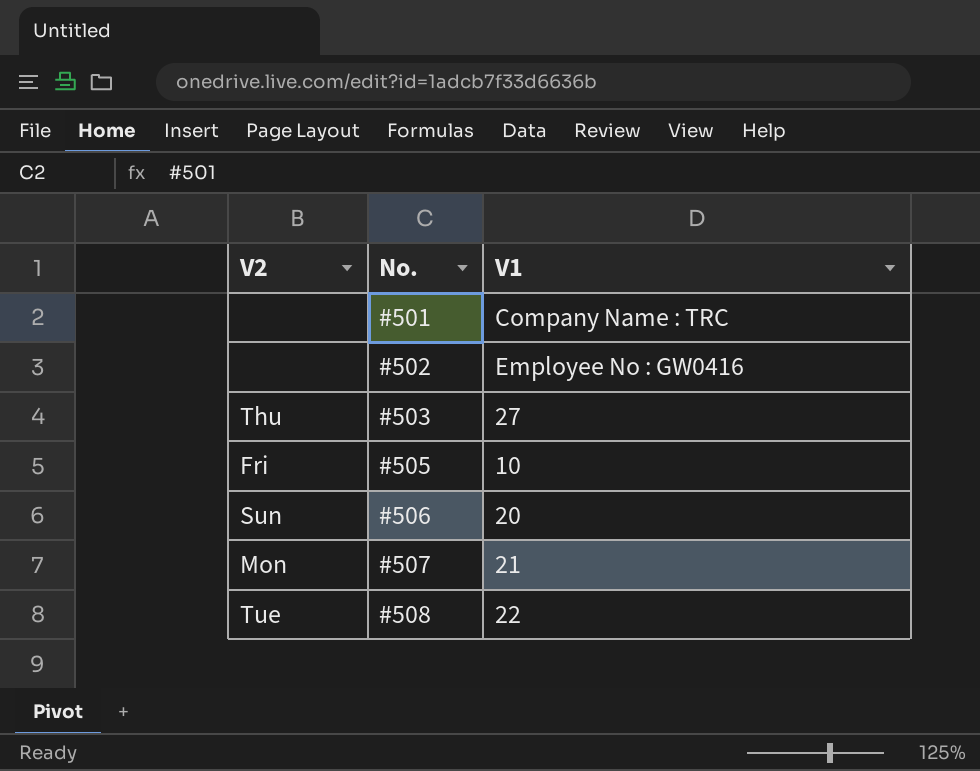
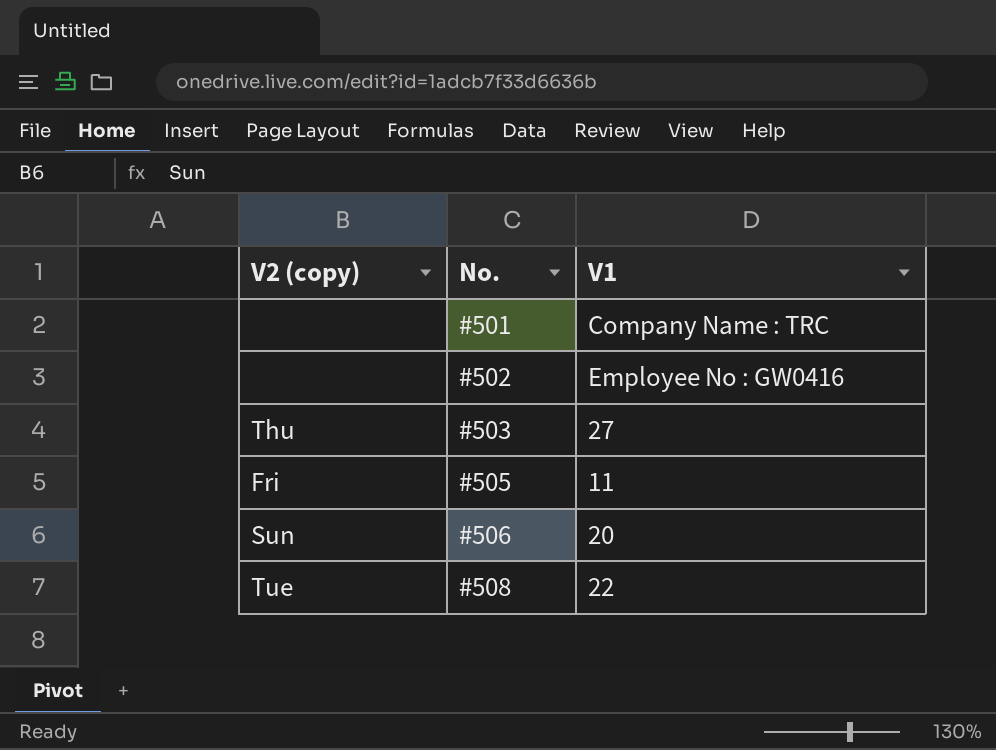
column name: V2 -> V2 (copy)
row #507: Mon | 21 -> none
#505 | V1: 10 -> 11

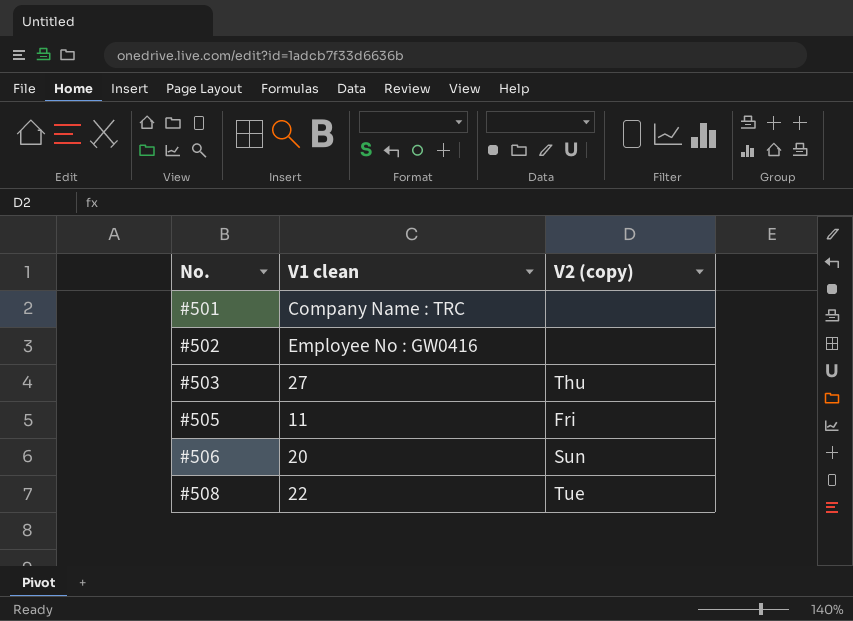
column name: V1 -> V1 clean
column V2 (copy) | position: 1 -> 3

